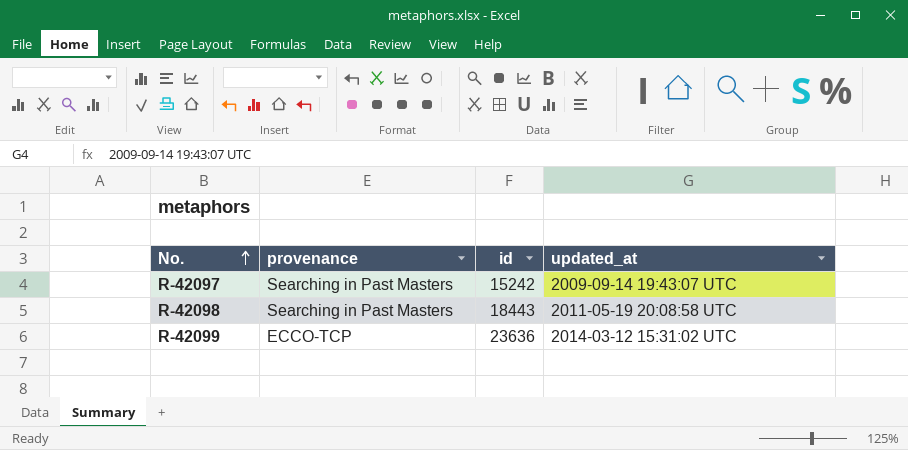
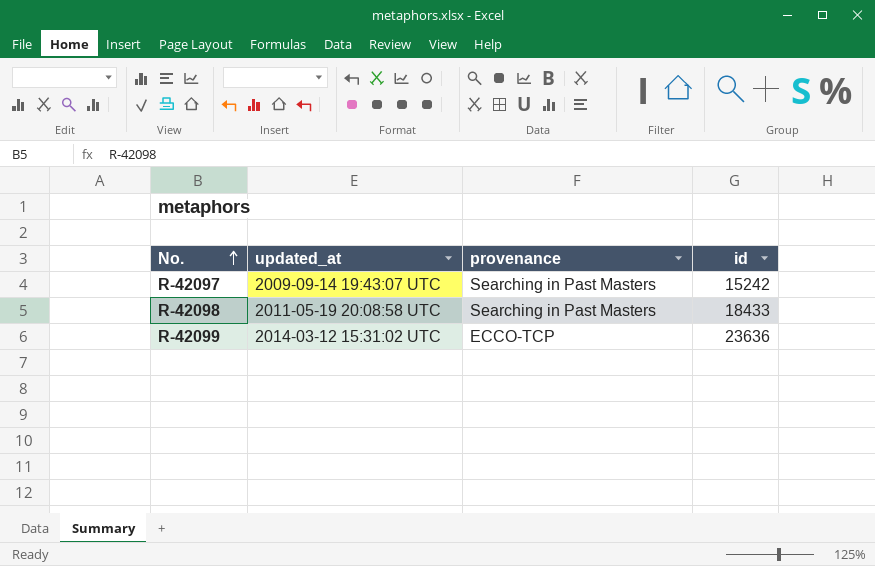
column updated_at | position: 4 -> 2
R-42098 | id: 18443 -> 18433

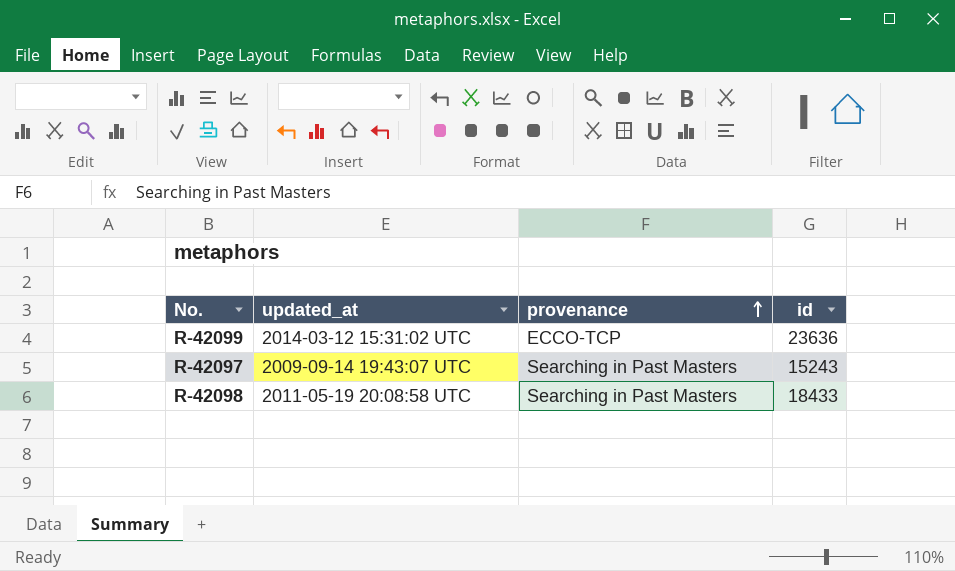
row order: No. ascending -> provenance ascending
R-42097 | id: 15242 -> 15243

